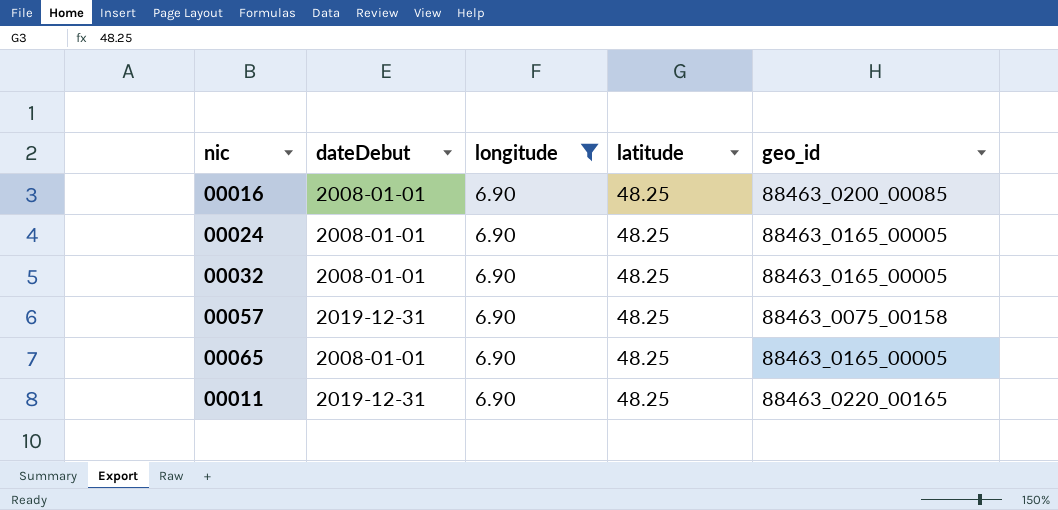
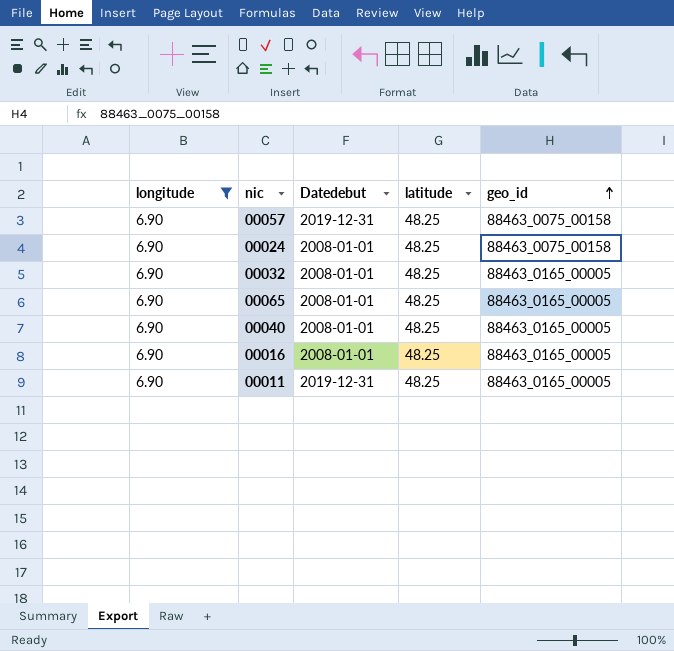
row order: none -> geo_id ascending
column longitude | position: 3 -> 1
column name: dateDebut -> Datedebut
00024 | geo_id: 88463_0165_00005 -> 88463_0075_00158
row 00040: none -> 6.90 | 2008-01-01 | 48.25 | 88463_0165_00005
00016 | geo_id: 88463_0200_00085 -> 88463_0165_00005
00011 | geo_id: 88463_0220_00165 -> 88463_0165_00005

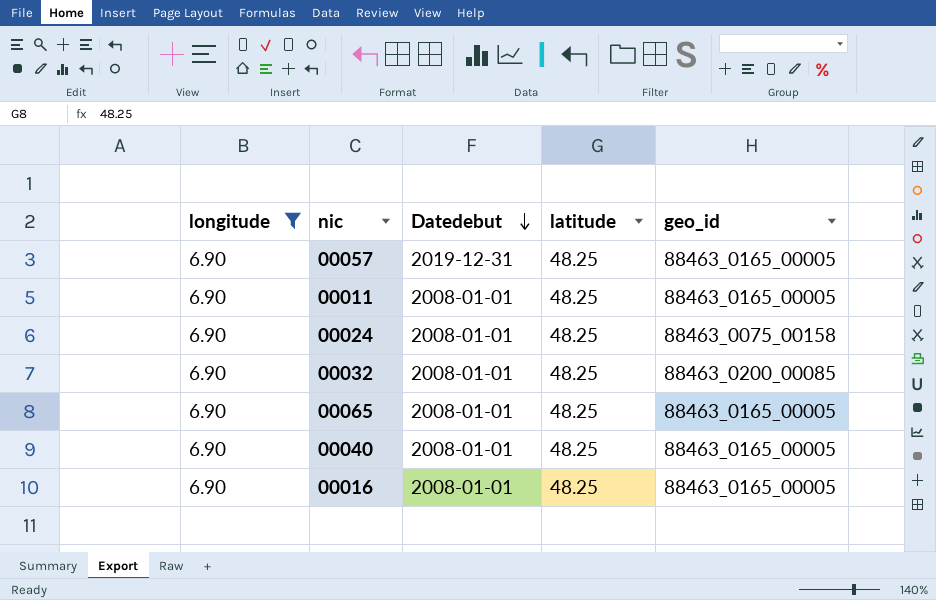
row order: geo_id ascending -> Datedebut descending
00057 | geo_id: 88463_0075_00158 -> 88463_0165_00005
00011 | Datedebut: 2019-12-31 -> 2008-01-01
00032 | geo_id: 88463_0165_00005 -> 88463_0200_00085

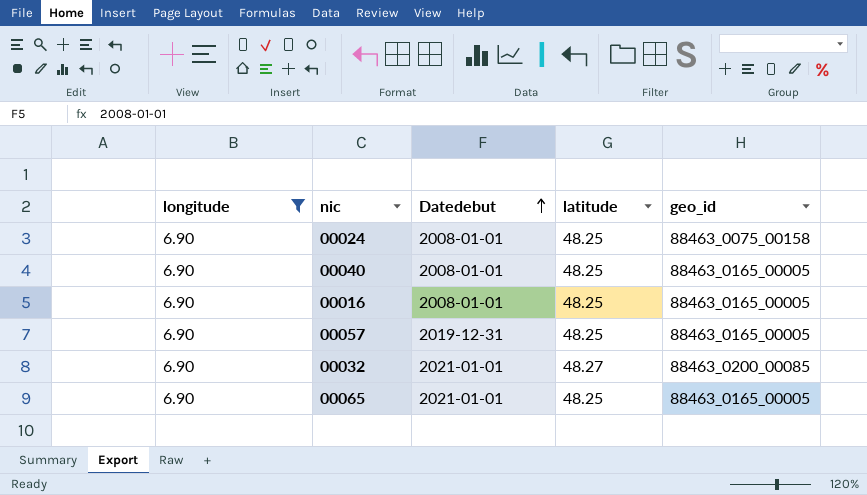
row order: Datedebut descending -> Datedebut ascending
row 00011: 6.90 | 2008-01-01 | 48.25 | 88463_0165_00005 -> none
00032 | Datedebut: 2008-01-01 -> 2021-01-01
00032 | latitude: 48.25 -> 48.27
00065 | Datedebut: 2008-01-01 -> 2021-01-01

